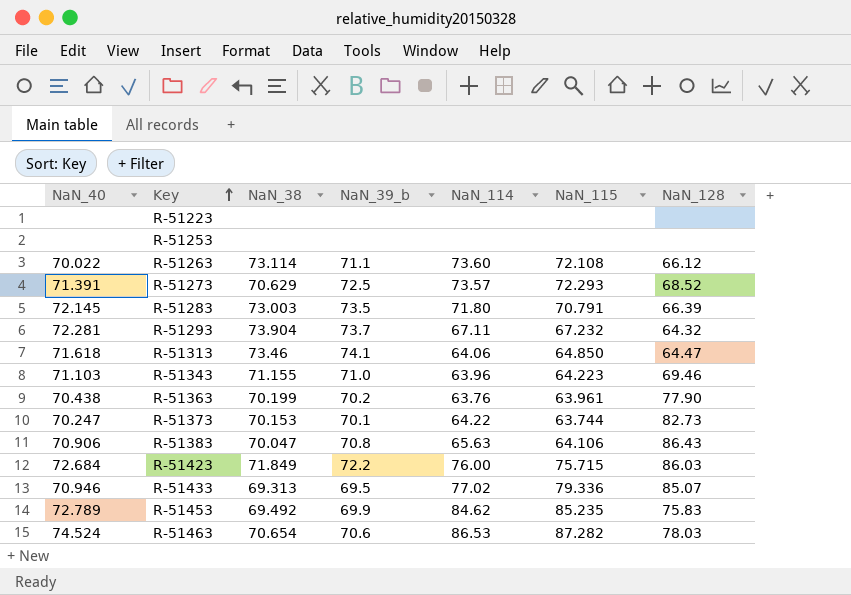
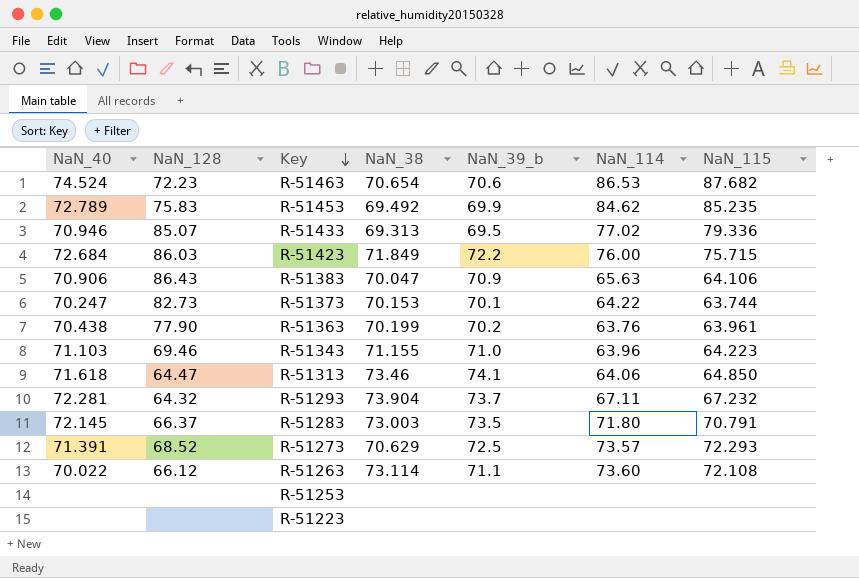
row order: Key ascending -> Key descending
column NaN_128 | position: 7 -> 2
R-51463 | NaN_128: 78.03 -> 72.23
R-51463 | NaN_115: 87.282 -> 87.682
R-51383 | NaN_39_b: 70.8 -> 70.9
R-51283 | NaN_128: 66.39 -> 66.37

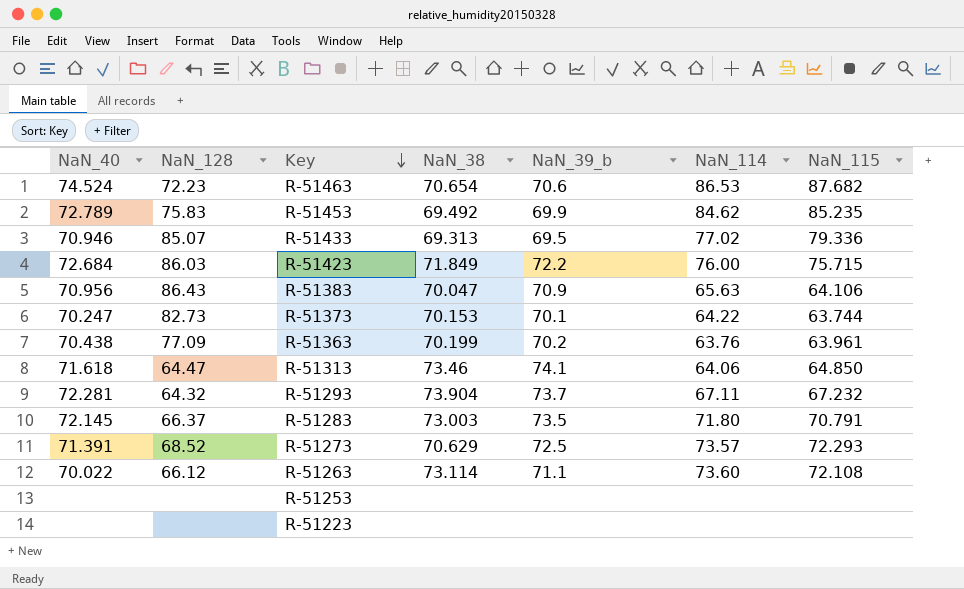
row R-51343: 71.103 | 69.46 | 71.155 | 71.0 | 63.96 | 64.223 -> none
R-51383 | NaN_40: 70.906 -> 70.956
R-51363 | NaN_128: 77.90 -> 77.09

